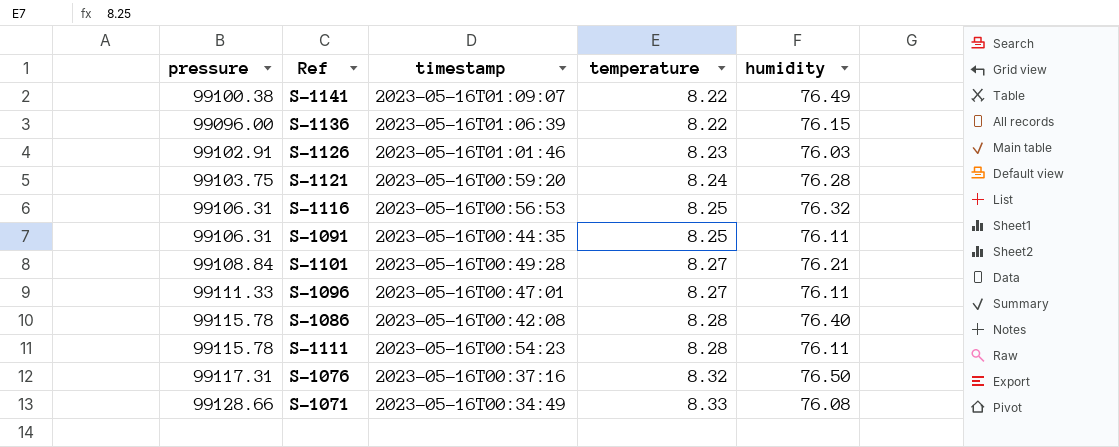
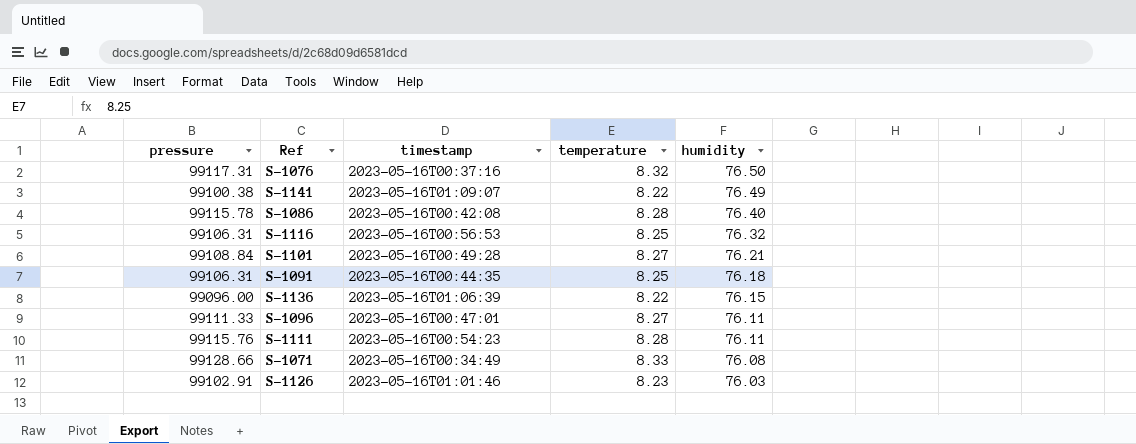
row order: temperature ascending -> humidity descending
row S-1121: 99103.75 | 2023-05-16T00:59:20 | 8.24 | 76.28 -> none
S-1091 | humidity: 76.11 -> 76.18
S-1111 | pressure: 99115.78 -> 99115.76

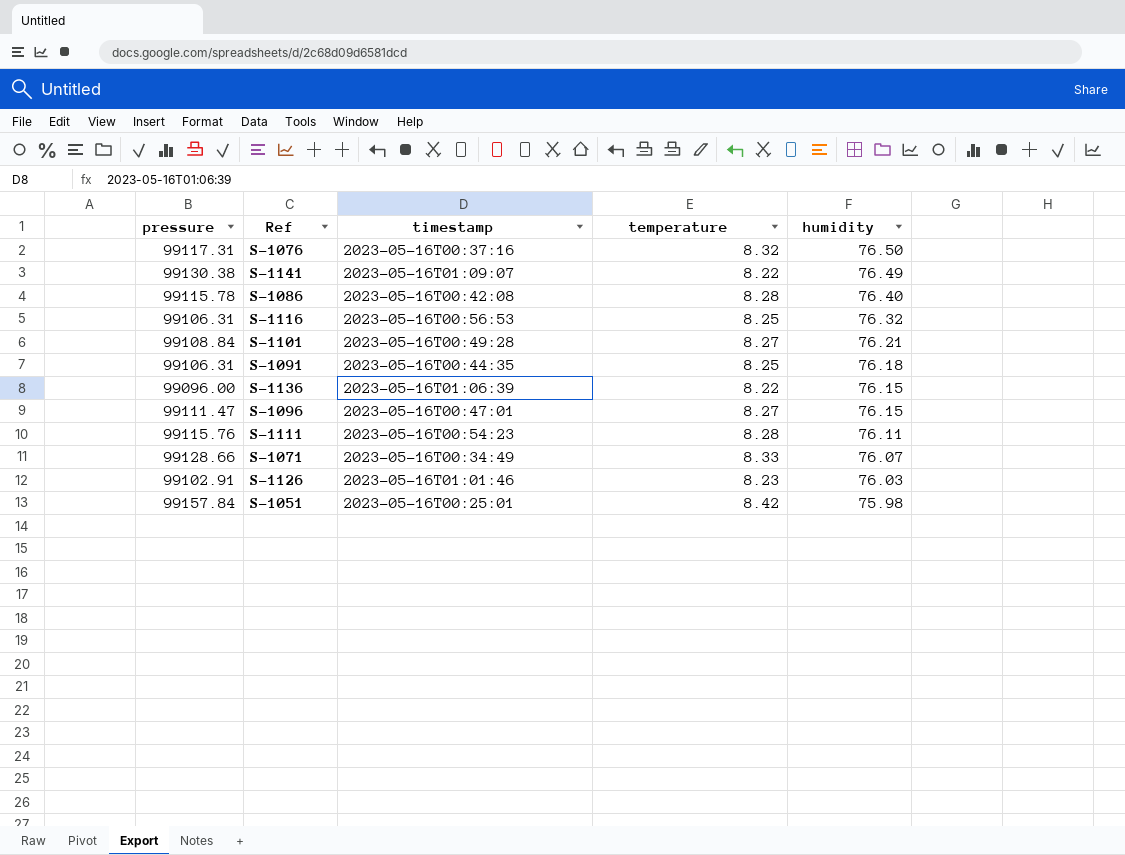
S-1141 | pressure: 99100.38 -> 99130.38
S-1096 | pressure: 99111.33 -> 99111.47
S-1096 | humidity: 76.11 -> 76.15
S-1071 | humidity: 76.08 -> 76.07
row S-1051: none -> 99157.84 | 2023-05-16T00:25:01 | 8.42 | 75.98

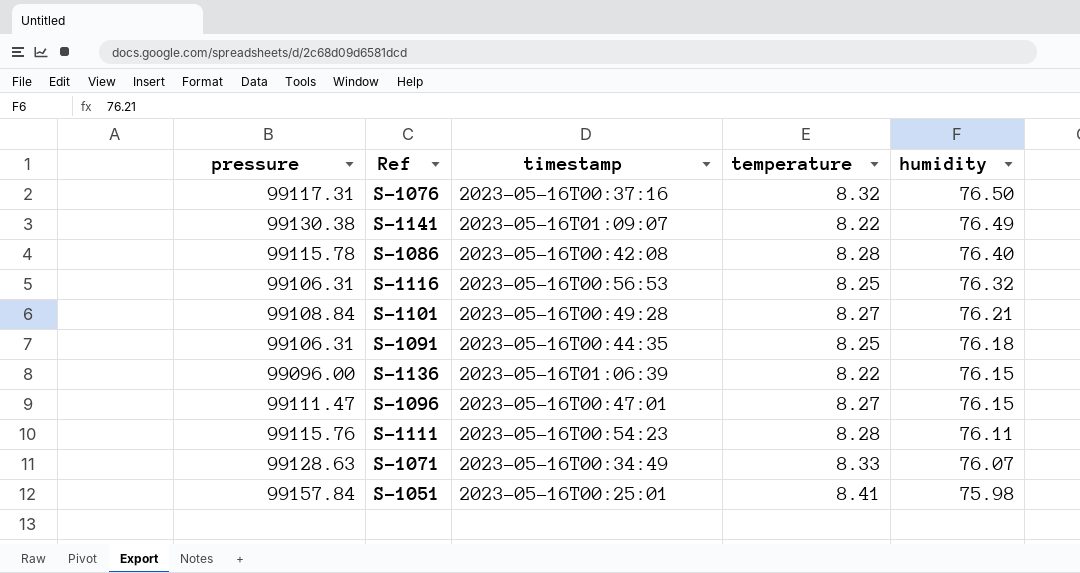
row S-1126: 99102.91 | 2023-05-16T01:01:46 | 8.23 | 76.03 -> none
S-1071 | pressure: 99128.66 -> 99128.63
S-1051 | temperature: 8.42 -> 8.41

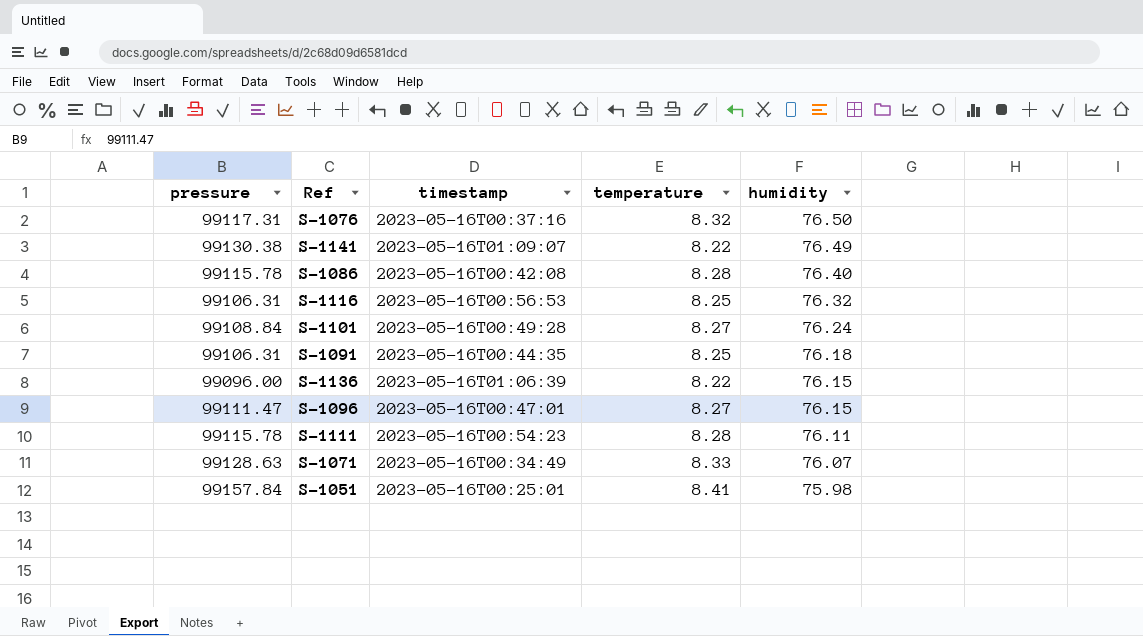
S-1101 | humidity: 76.21 -> 76.24
S-1111 | pressure: 99115.76 -> 99115.78

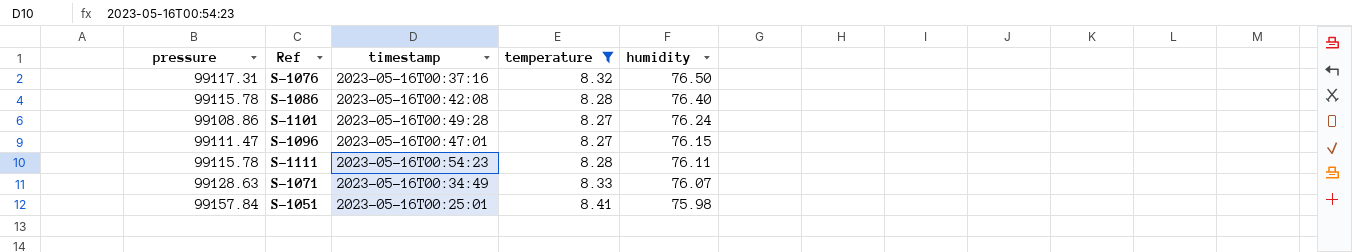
filter: none -> temperature >= 8.27
S-1101 | pressure: 99108.84 -> 99108.86

